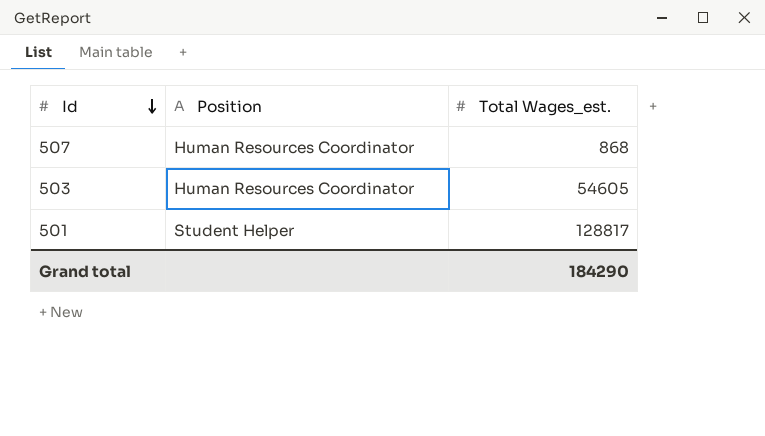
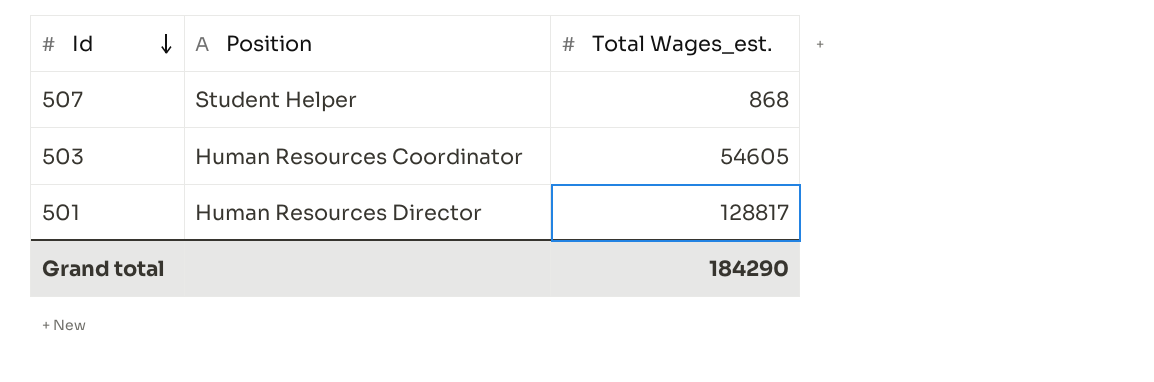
507 | Position: Human Resources Coordinator -> Student Helper
501 | Position: Student Helper -> Human Resources Director

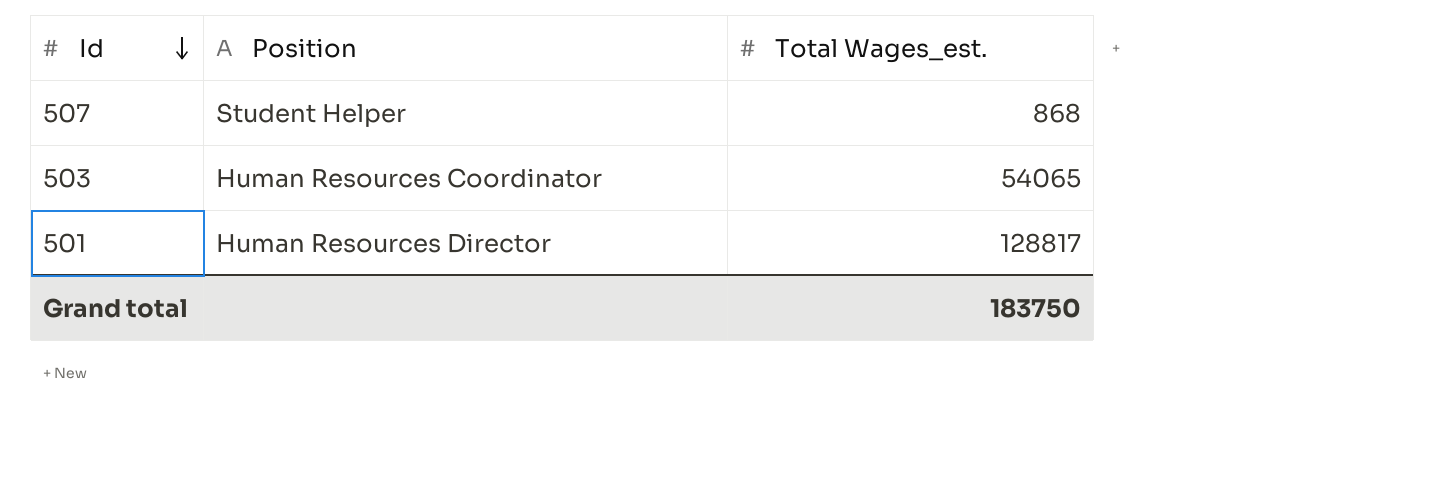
503 | Total Wages_est.: 54605 -> 54065
Grand total | Total Wages_est.: 184290 -> 183750

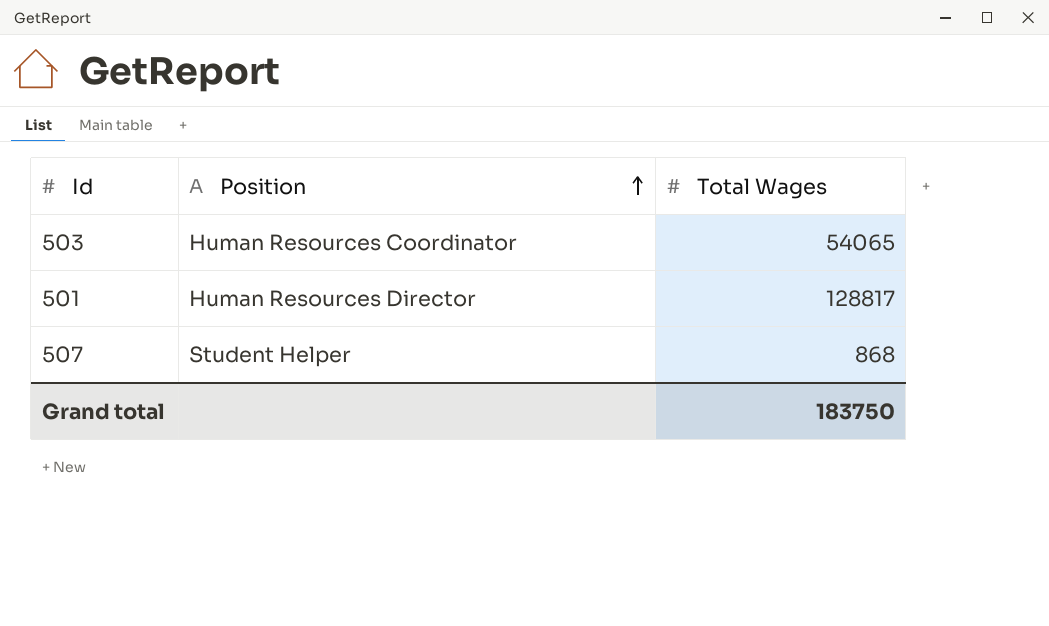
row order: Id descending -> Position ascending
column name: Total Wages_est. -> Total Wages

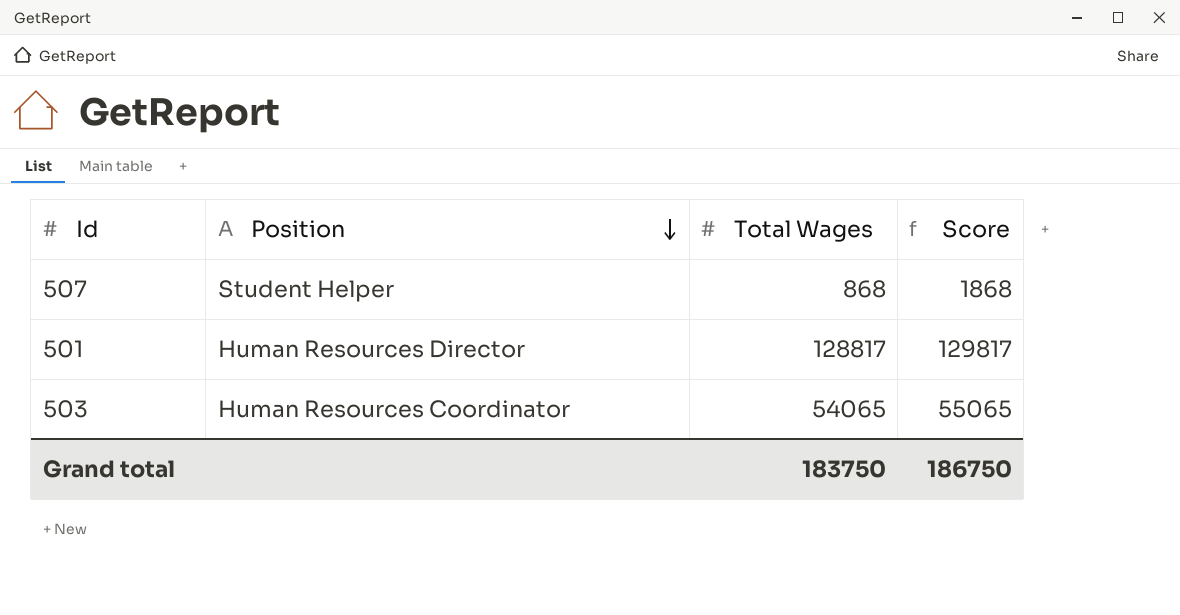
row order: Position ascending -> Position descending
column Score | formula: none -> [Total Wages] + 1000

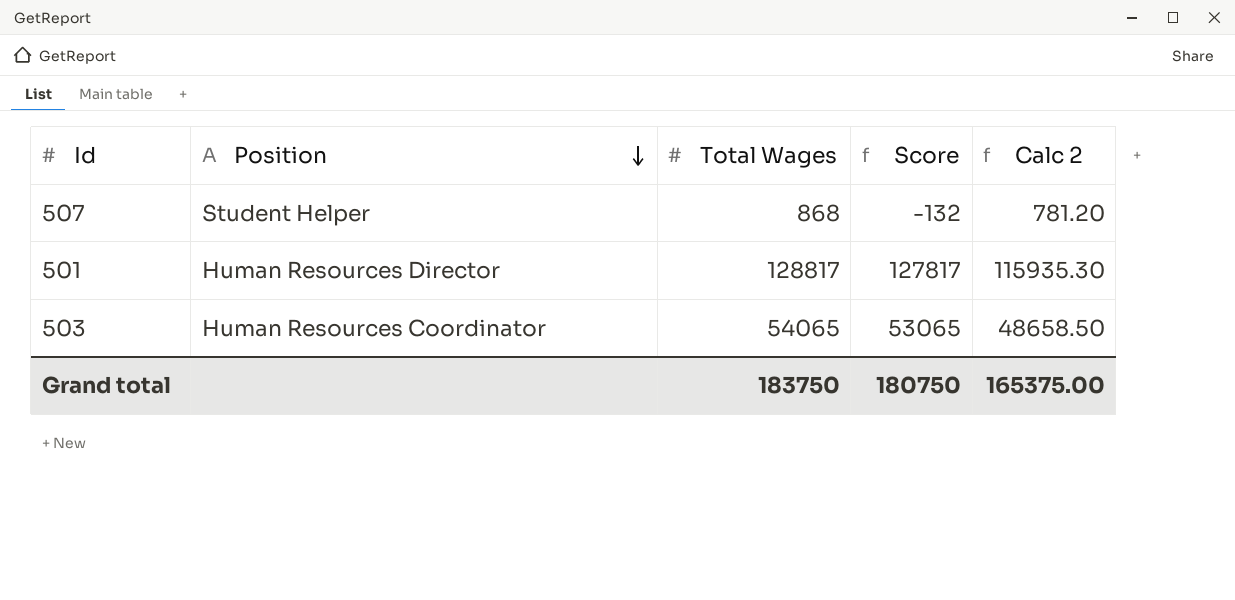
column Score | formula: [Total Wages] + 1000 -> [Total Wages] - 1000
column Calc 2 | formula: none -> [Total Wages] * 0.9
Grand total | Score: 186750 -> 180750

